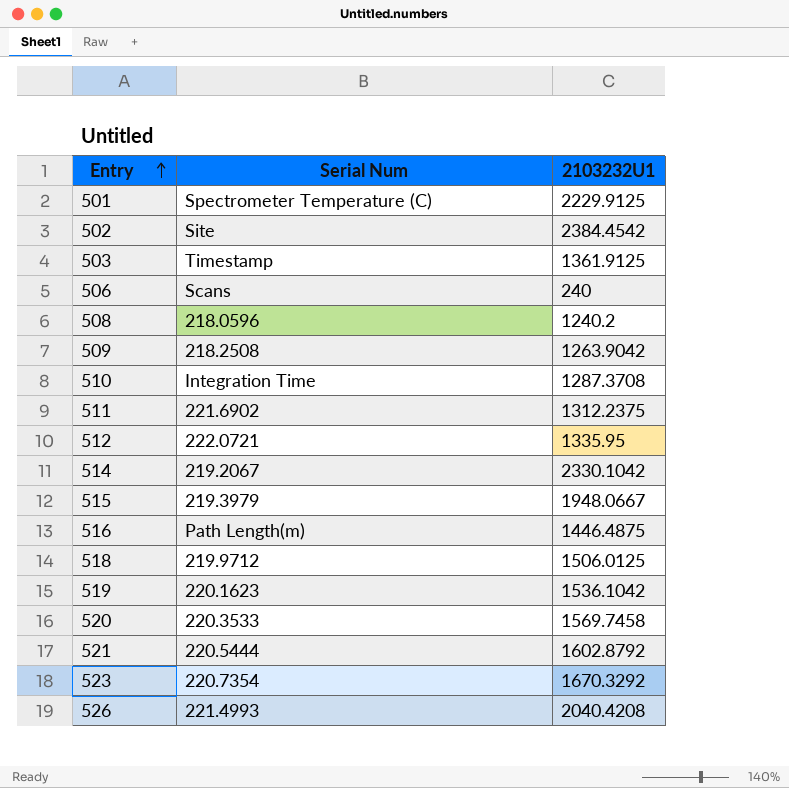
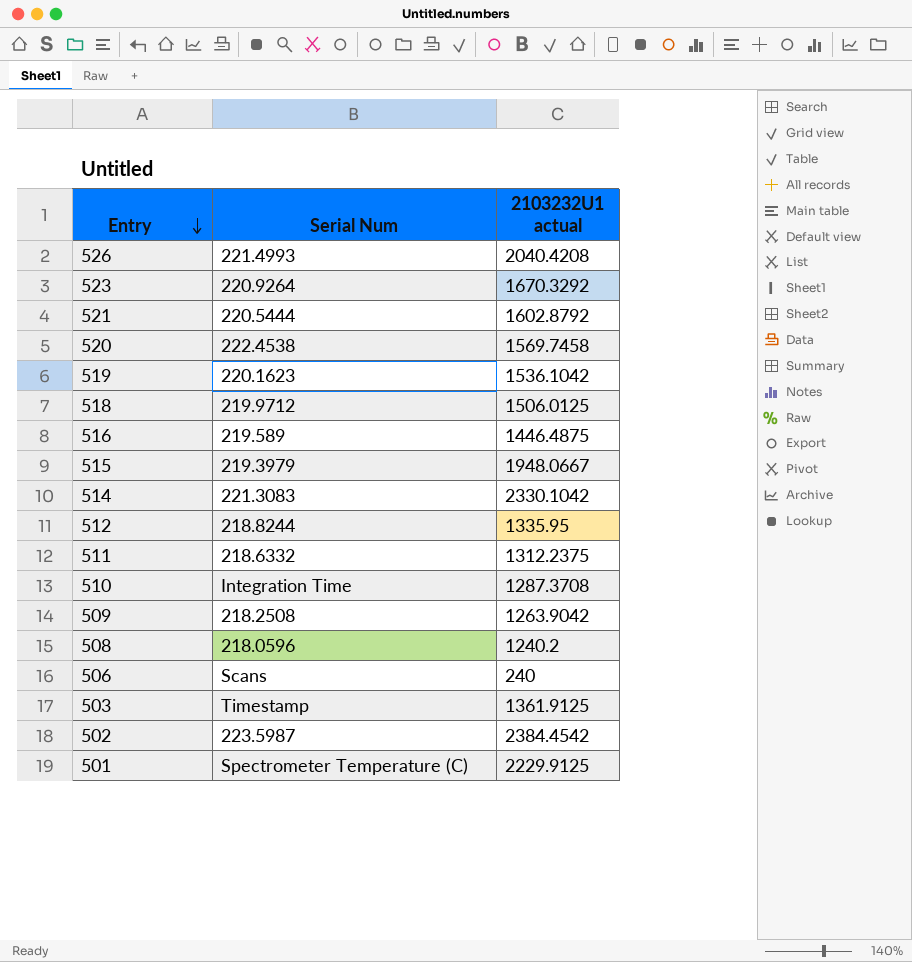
row order: Entry ascending -> Entry descending
column name: 2103232U1 -> 2103232U1 actual
523 | Serial Num: 220.7354 -> 220.9264
520 | Serial Num: 220.3533 -> 222.4538
516 | Serial Num: Path Length(m) -> 219.589
514 | Serial Num: 219.2067 -> 221.3083
512 | Serial Num: 222.0721 -> 218.8244
511 | Serial Num: 221.6902 -> 218.6332
502 | Serial Num: Site -> 223.5987

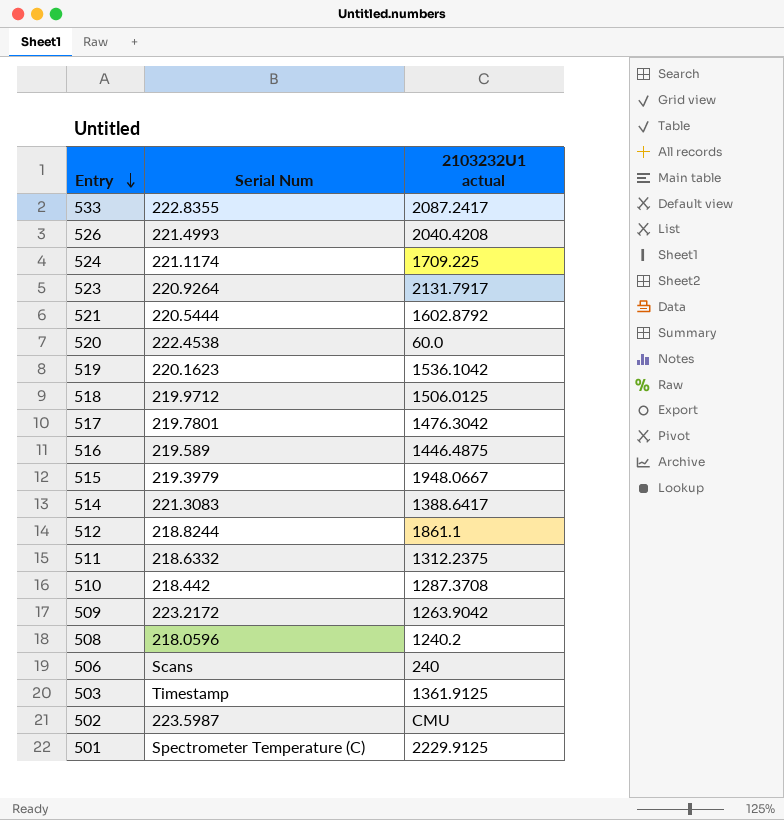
row 533: none -> 222.8355 | 2087.2417
row 524: none -> 221.1174 | 1709.225
523 | 2103232U1 actual: 1670.3292 -> 2131.7917
520 | 2103232U1 actual: 1569.7458 -> 60.0
row 517: none -> 219.7801 | 1476.3042
514 | 2103232U1 actual: 2330.1042 -> 1388.6417
512 | 2103232U1 actual: 1335.95 -> 1861.1
510 | Serial Num: Integration Time -> 218.442
509 | Serial Num: 218.2508 -> 223.2172
502 | 2103232U1 actual: 2384.4542 -> CMU

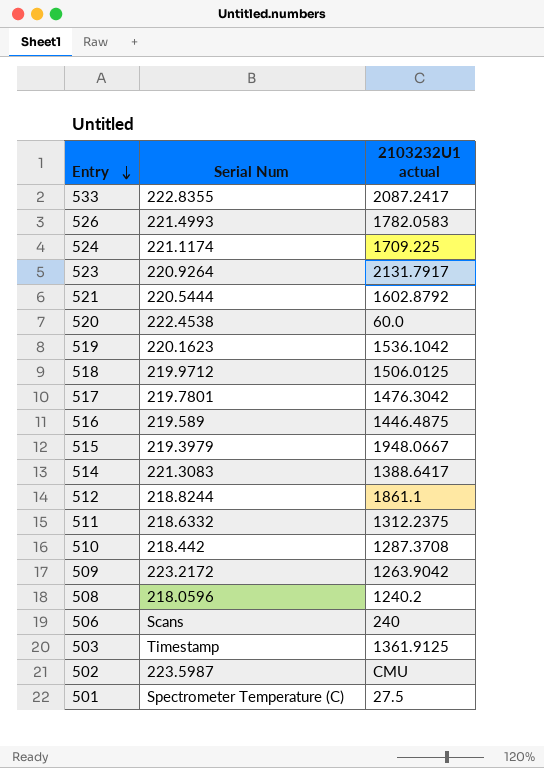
526 | 2103232U1 actual: 2040.4208 -> 1782.0583
501 | 2103232U1 actual: 2229.9125 -> 27.5

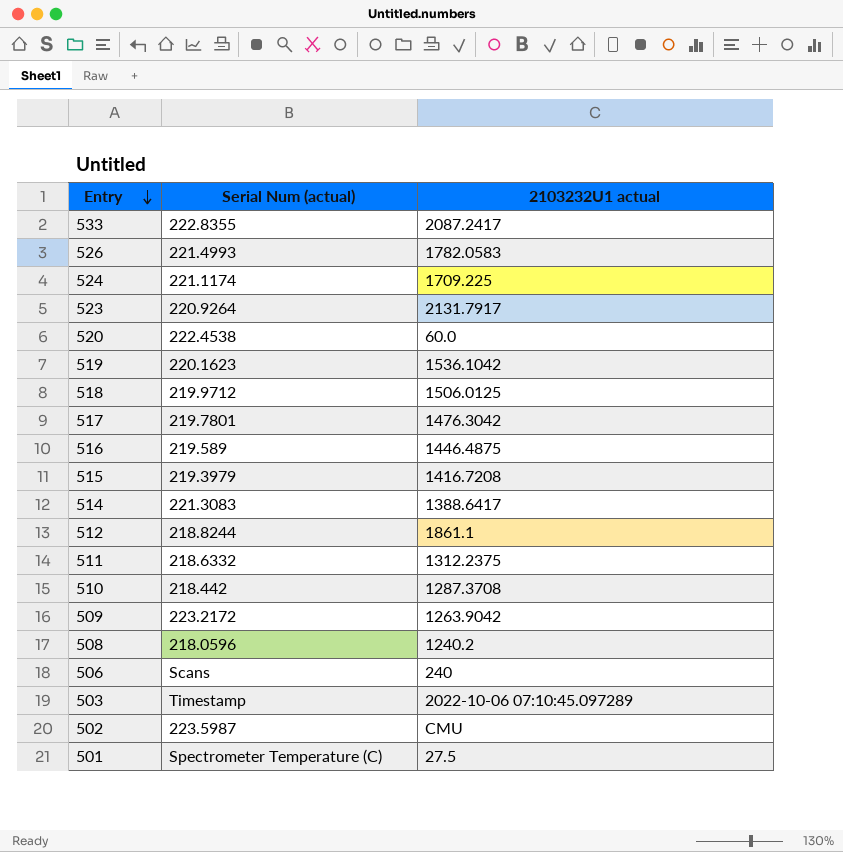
column name: Serial Num -> Serial Num (actual)
row 521: 220.5444 | 1602.8792 -> none
515 | 2103232U1 actual: 1948.0667 -> 1416.7208
503 | 2103232U1 actual: 1361.9125 -> 2022-10-06 07:10:45.097289

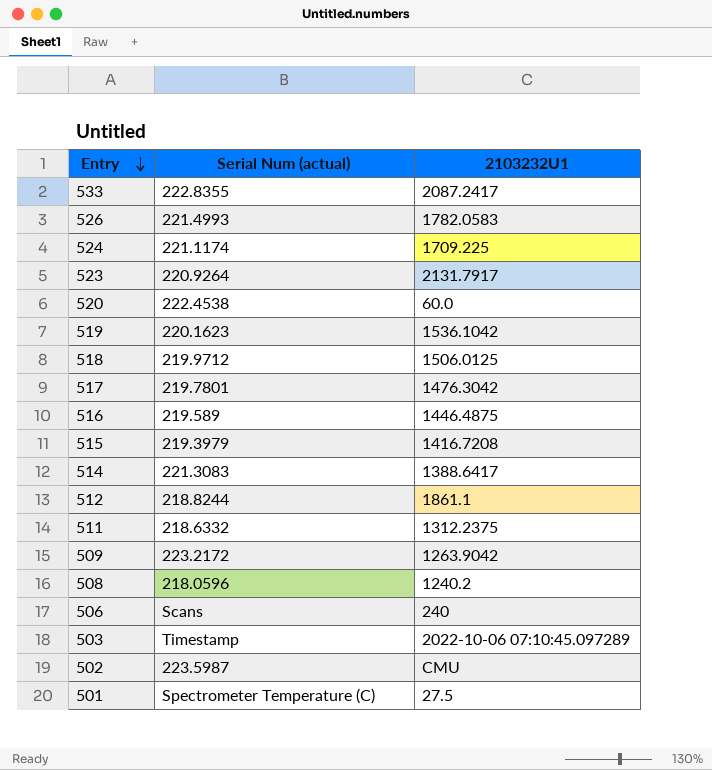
column name: 2103232U1 actual -> 2103232U1
row 510: 218.442 | 1287.3708 -> none

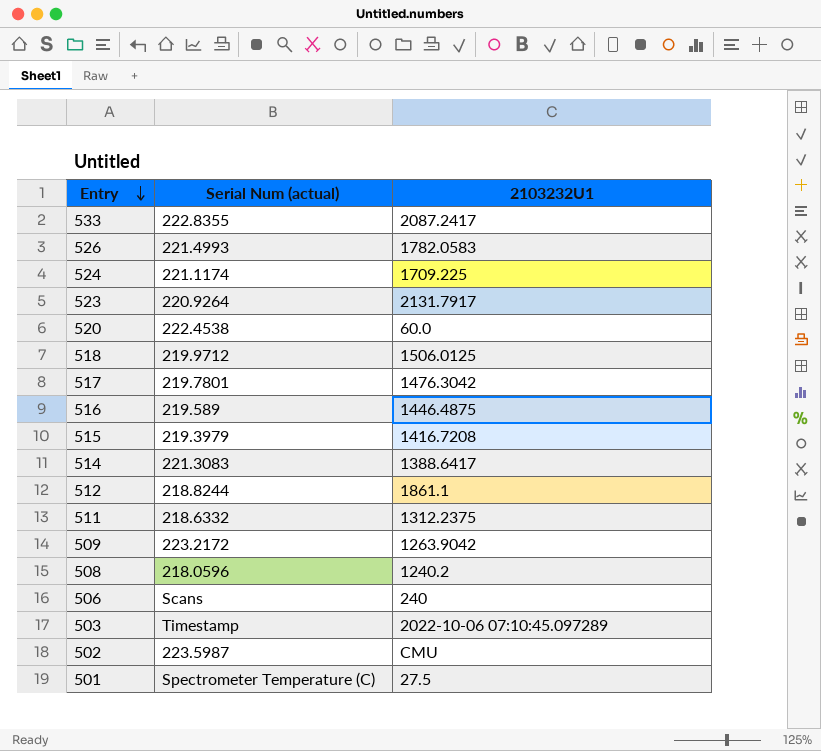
row 519: 220.1623 | 1536.1042 -> none

